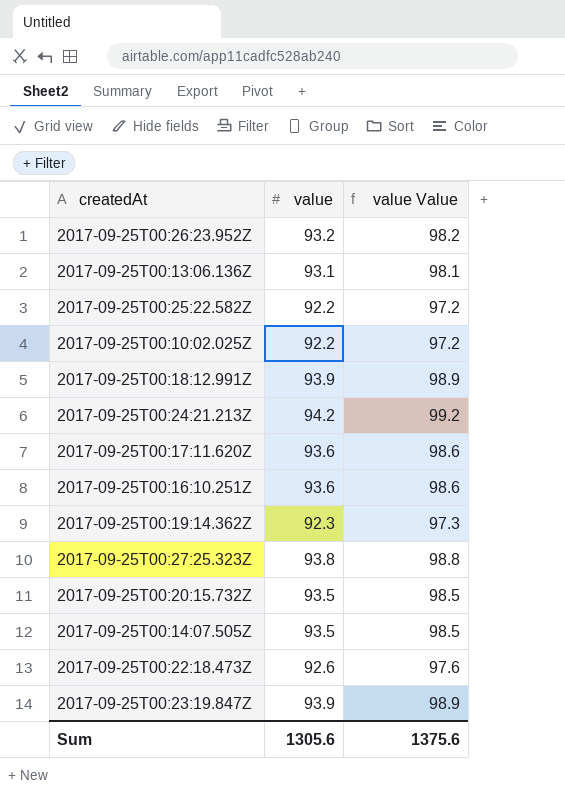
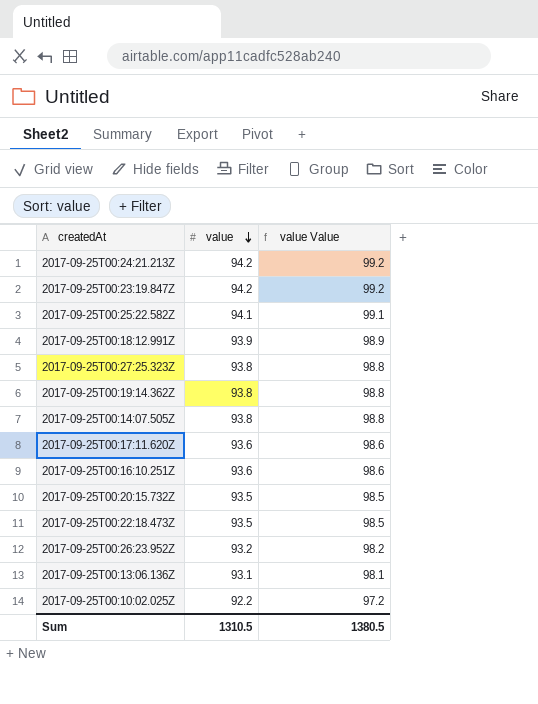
row order: none -> value descending
2017-09-25T00:23:19.847Z | value: 93.9 -> 94.2
2017-09-25T00:23:19.847Z | value Value: 98.9 -> 99.2
2017-09-25T00:25:22.582Z | value: 92.2 -> 94.1
2017-09-25T00:25:22.582Z | value Value: 97.2 -> 99.1
2017-09-25T00:19:14.362Z | value: 92.3 -> 93.8
2017-09-25T00:19:14.362Z | value Value: 97.3 -> 98.8
2017-09-25T00:14:07.505Z | value: 93.5 -> 93.8
2017-09-25T00:14:07.505Z | value Value: 98.5 -> 98.8
2017-09-25T00:22:18.473Z | value: 92.6 -> 93.5
2017-09-25T00:22:18.473Z | value Value: 97.6 -> 98.5
Sum | value: 1305.6 -> 1310.5
Sum | value Value: 1375.6 -> 1380.5

